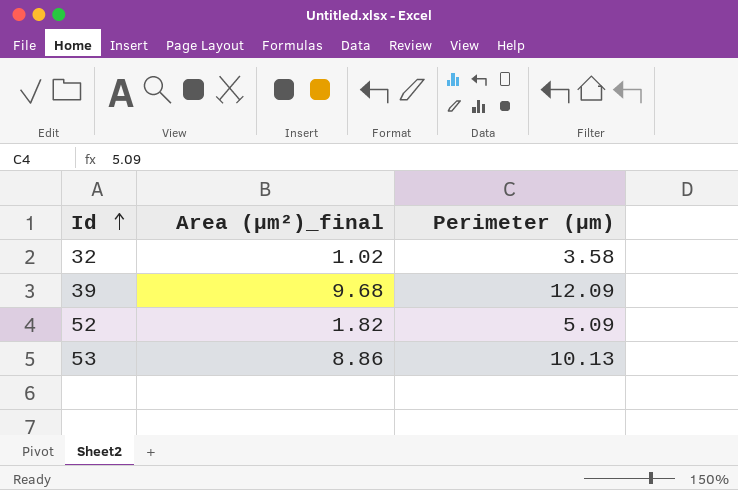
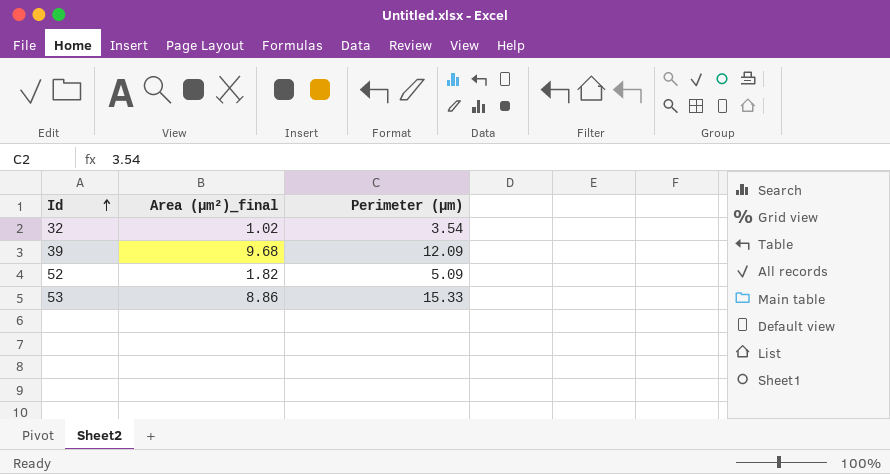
32 | Perimeter (μm): 3.58 -> 3.54
53 | Perimeter (μm): 10.13 -> 15.33

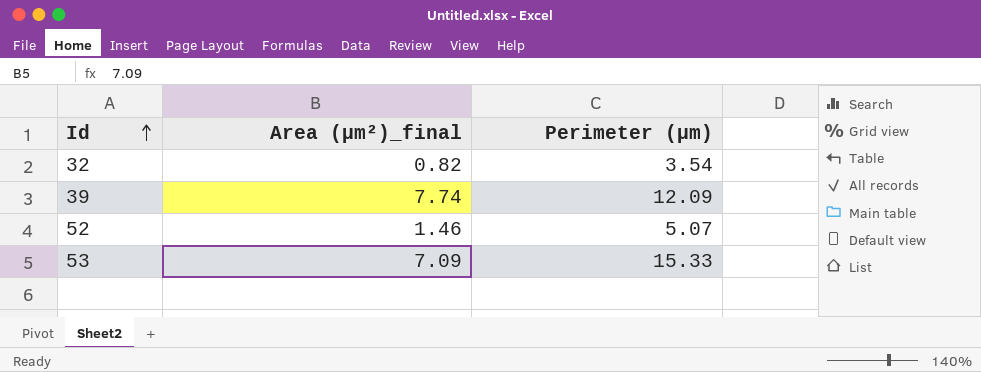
32 | Area (μm²)_final: 1.02 -> 0.82
39 | Area (μm²)_final: 9.68 -> 7.74
52 | Area (μm²)_final: 1.82 -> 1.46
52 | Perimeter (μm): 5.09 -> 5.07
53 | Area (μm²)_final: 8.86 -> 7.09

